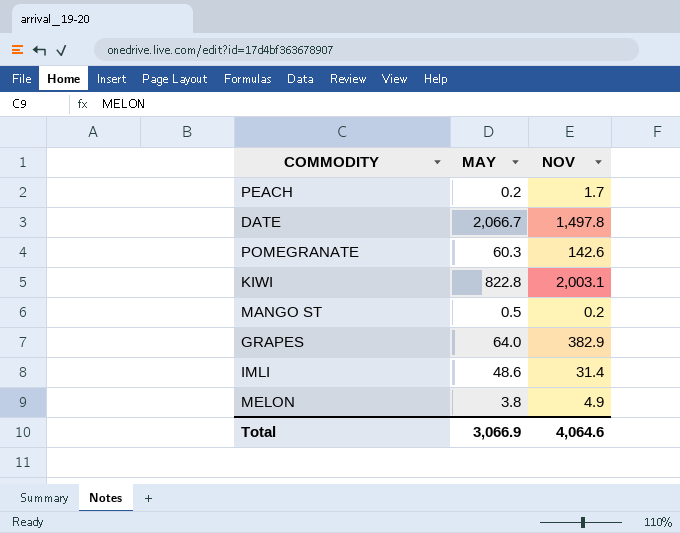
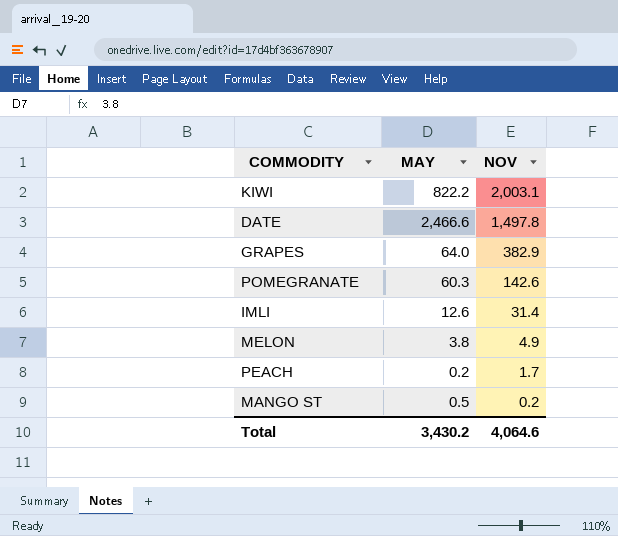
row order: none -> NOV descending
KIWI | MAY: 822.8 -> 822.2
DATE | MAY: 2,066.7 -> 2,466.6
IMLI | MAY: 48.6 -> 12.6
Total | MAY: 3,066.9 -> 3,430.2

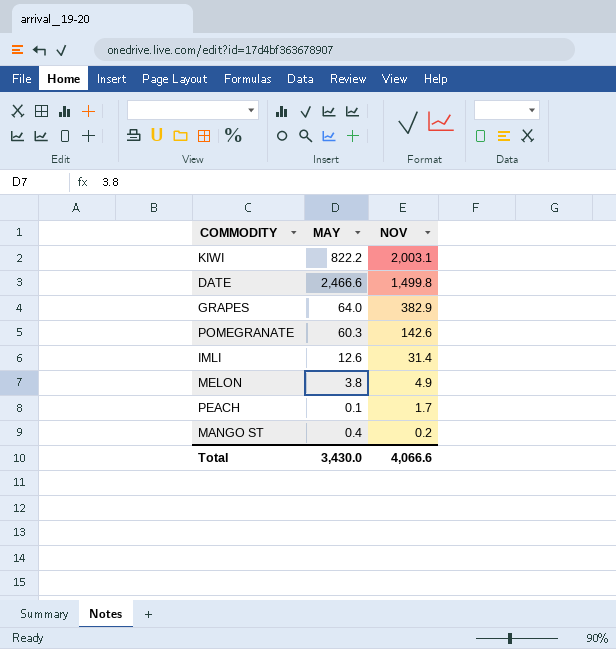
DATE | NOV: 1,497.8 -> 1,499.8
PEACH | MAY: 0.2 -> 0.1
MANGO ST | MAY: 0.5 -> 0.4
Total | MAY: 3,430.2 -> 3,430.0
Total | NOV: 4,064.6 -> 4,066.6

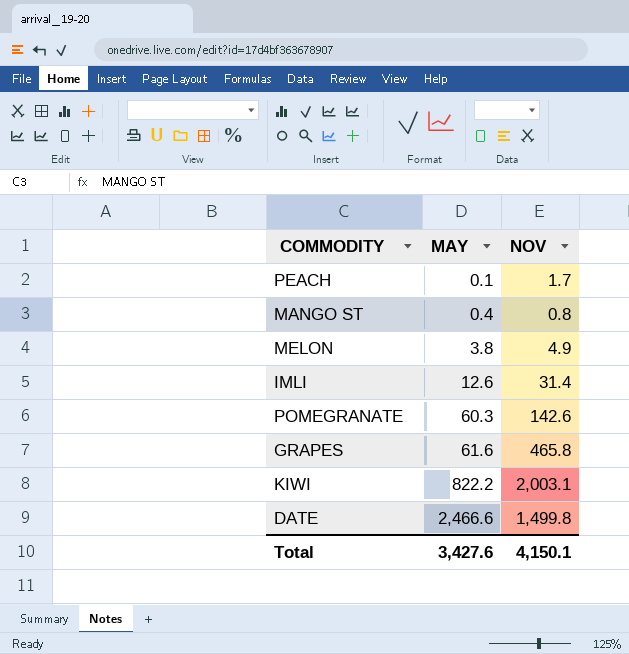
row order: NOV descending -> MAY ascending
MANGO ST | NOV: 0.2 -> 0.8
GRAPES | MAY: 64.0 -> 61.6
GRAPES | NOV: 382.9 -> 465.8
Total | MAY: 3,430.0 -> 3,427.6
Total | NOV: 4,066.6 -> 4,150.1

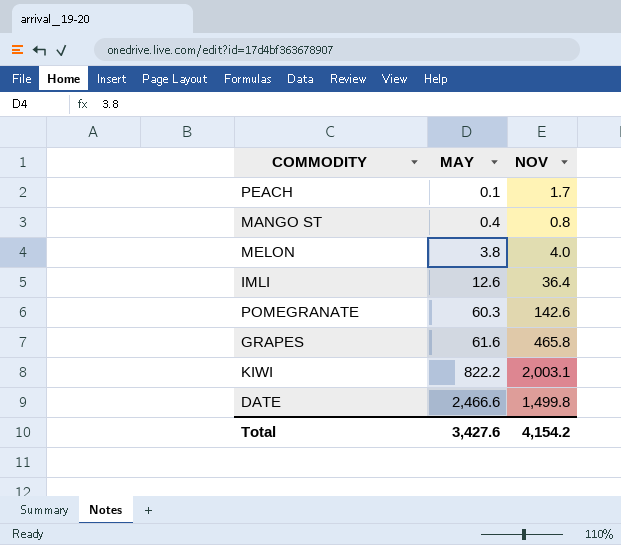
MELON | NOV: 4.9 -> 4.0
IMLI | NOV: 31.4 -> 36.4
Total | NOV: 4,150.1 -> 4,154.2

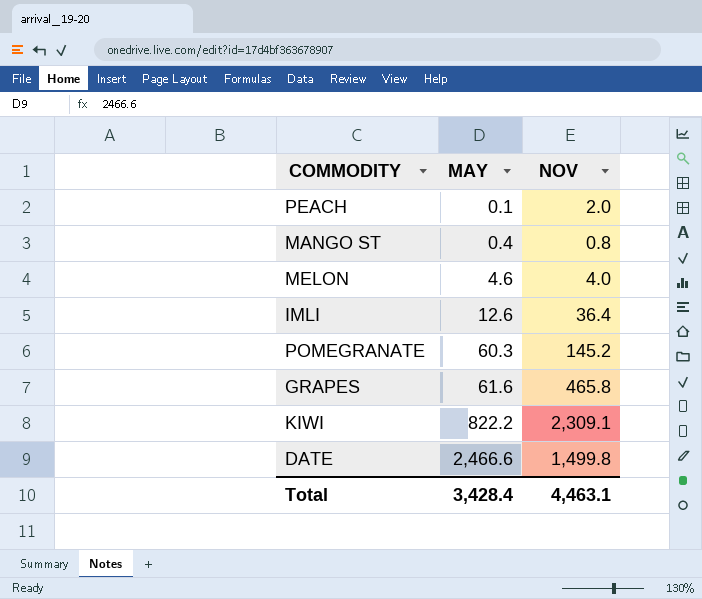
PEACH | NOV: 1.7 -> 2.0
MELON | MAY: 3.8 -> 4.6
POMEGRANATE | NOV: 142.6 -> 145.2
KIWI | NOV: 2,003.1 -> 2,309.1
Total | MAY: 3,427.6 -> 3,428.4
Total | NOV: 4,154.2 -> 4,463.1

